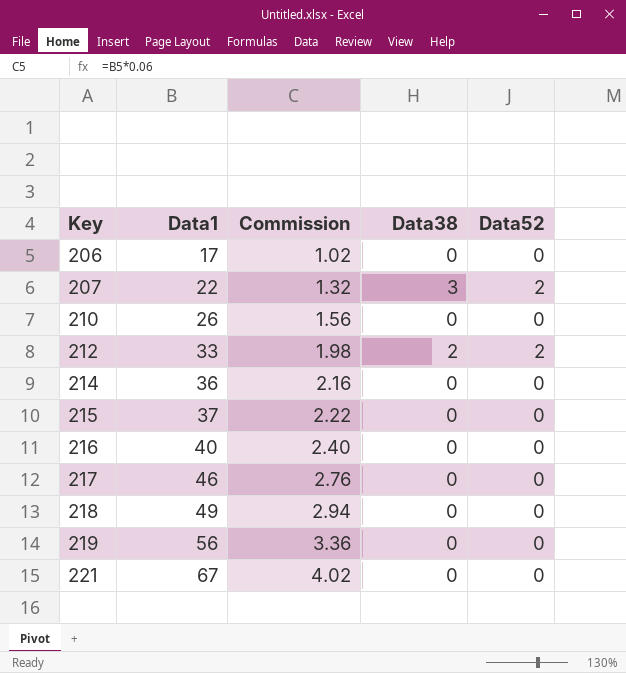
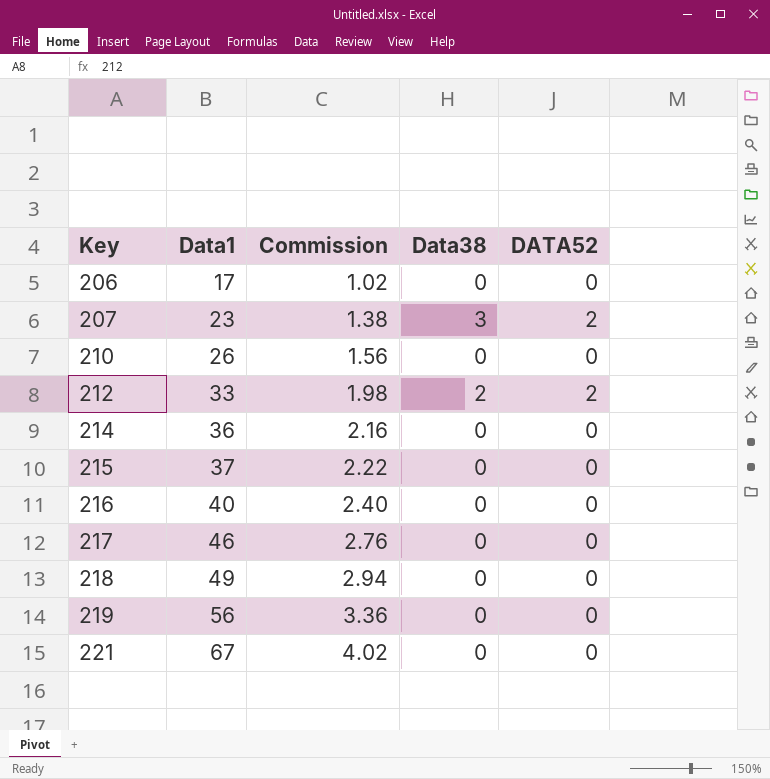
column name: Data52 -> DATA52
207 | Data1: 22 -> 23
207 | Commission: 1.32 -> 1.38

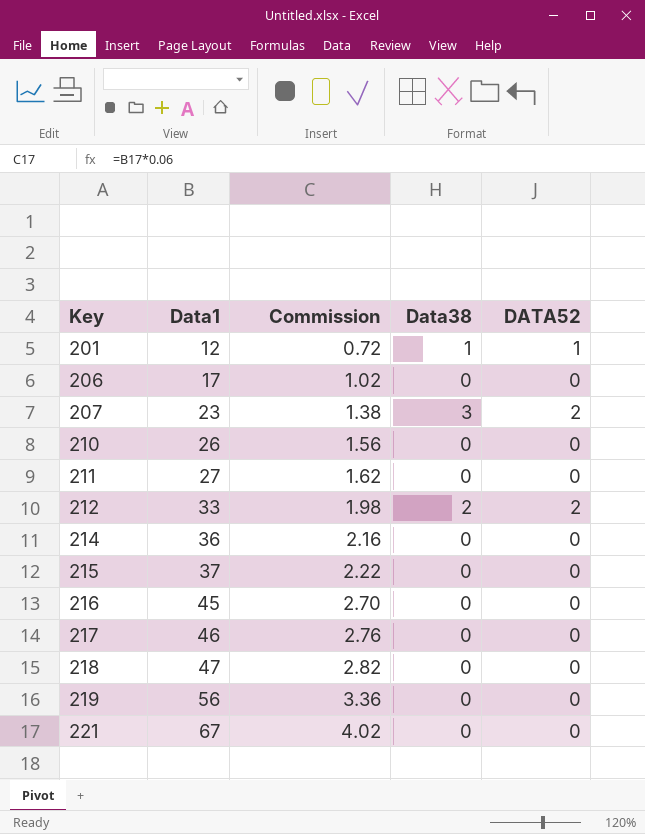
row 201: none -> 12 | 0.72 | 1 | 1
row 211: none -> 27 | 1.62 | 0 | 0
216 | Data1: 40 -> 45
216 | Commission: 2.40 -> 2.70
218 | Data1: 49 -> 47
218 | Commission: 2.94 -> 2.82

